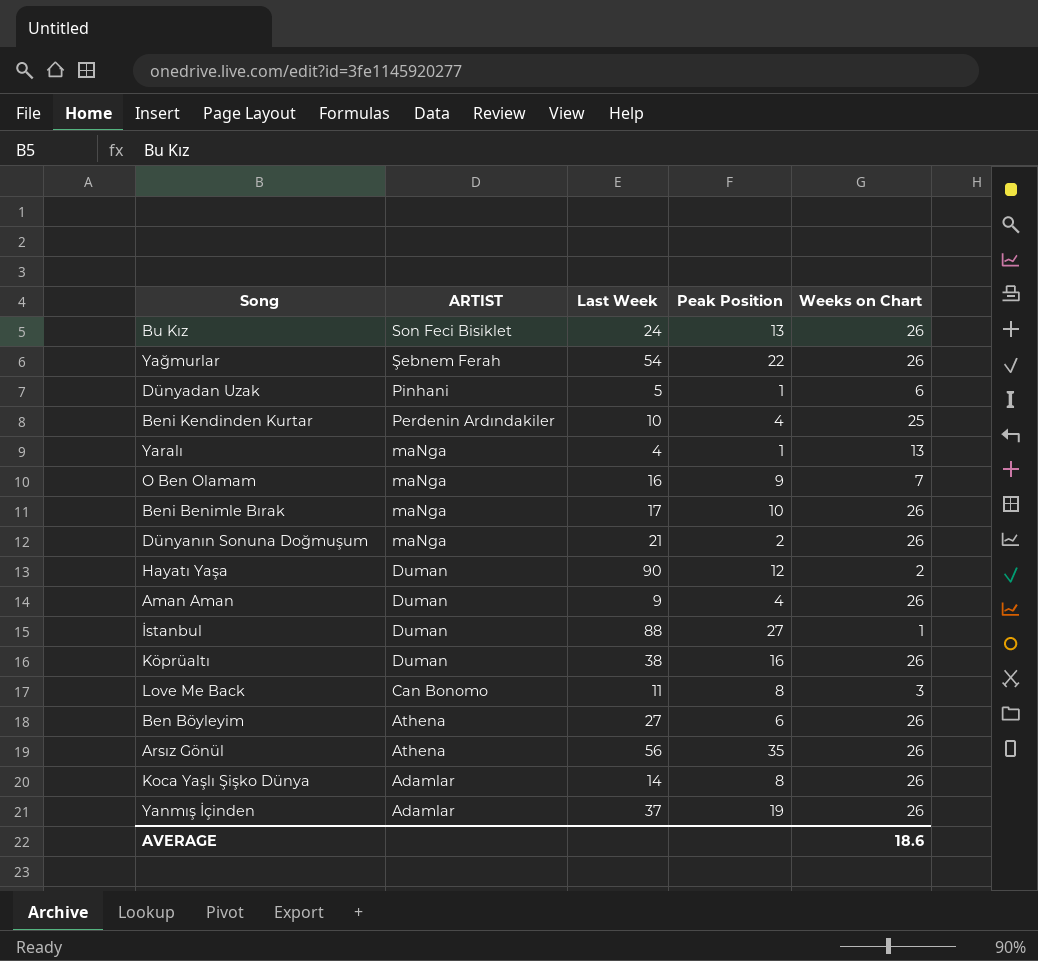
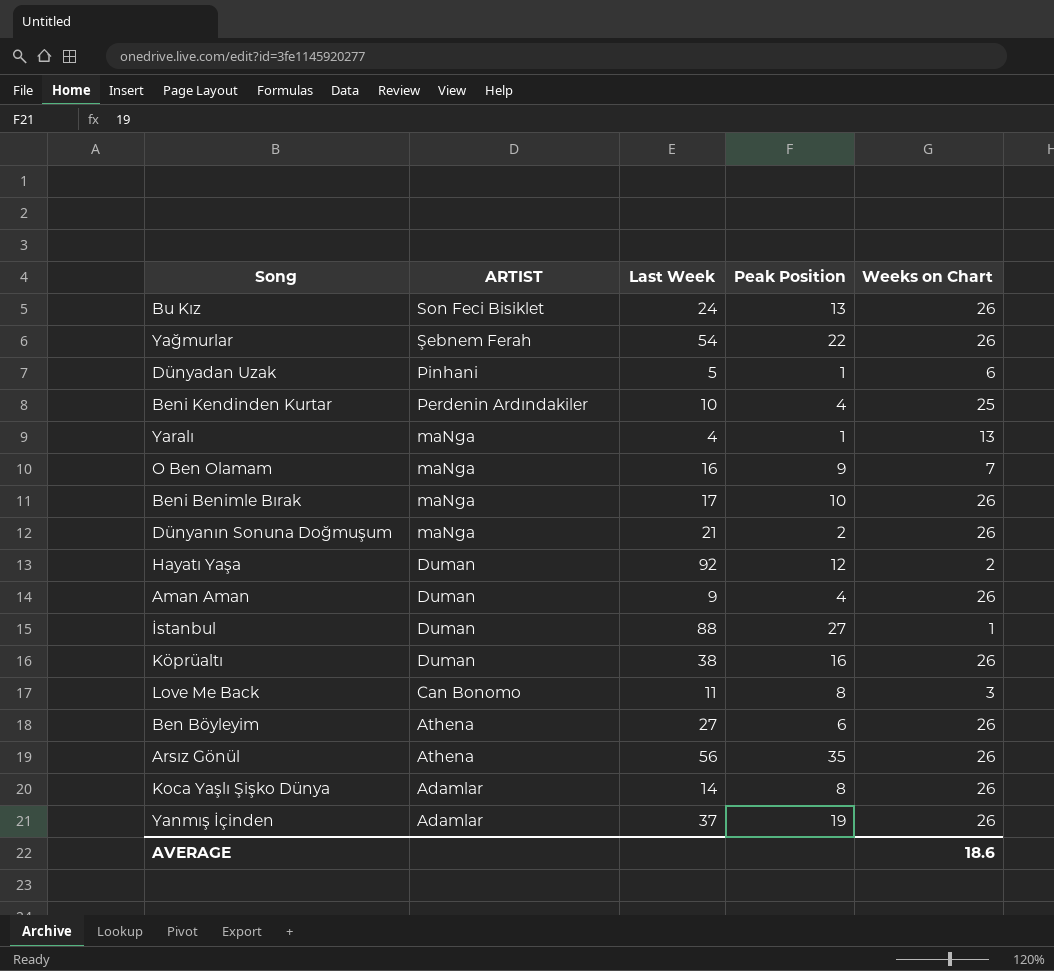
Hayatı Yaşa | Last Week: 90 -> 92

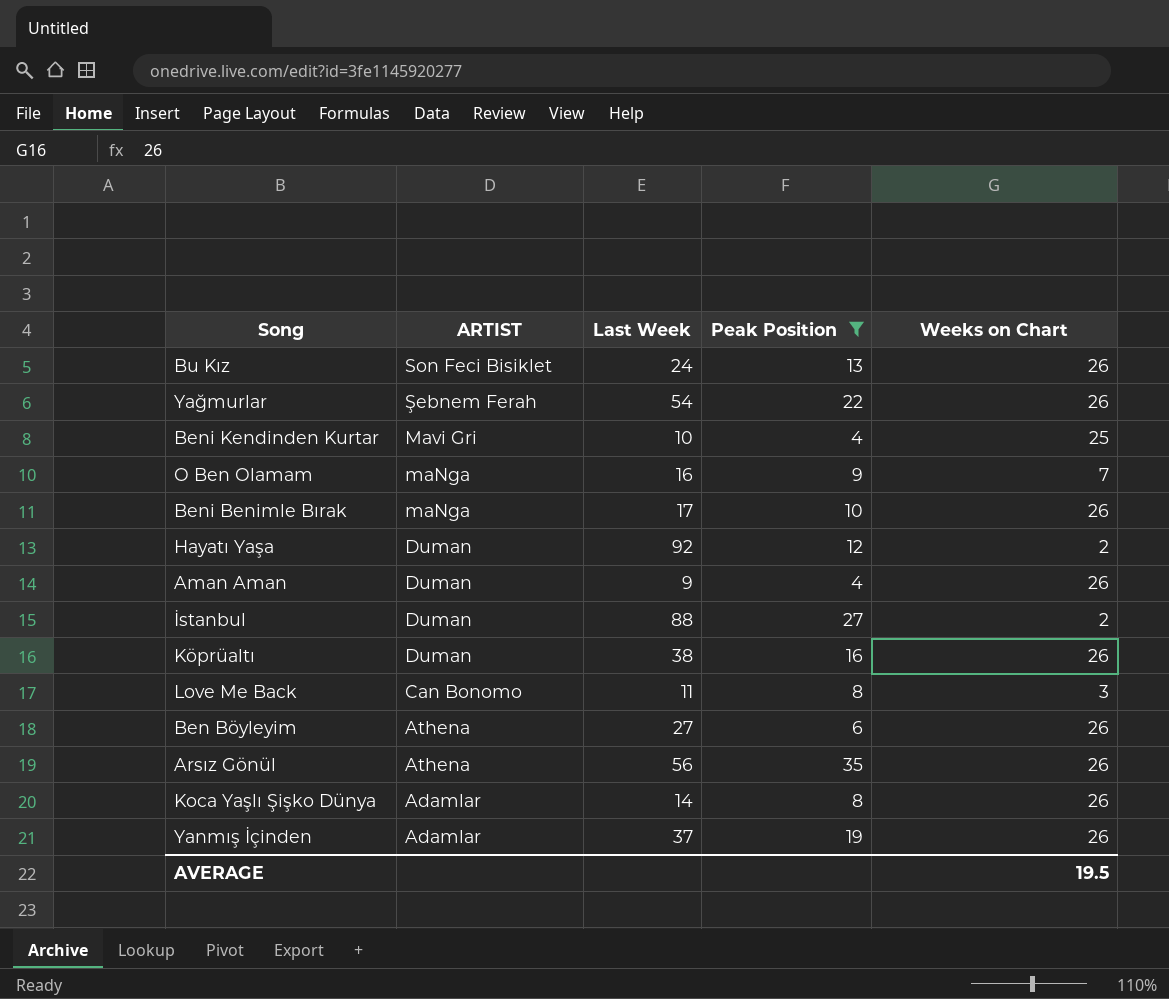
filter: none -> Peak Position >= 4
Beni Kendinden Kurtar | ARTIST: Perdenin Ardındakiler -> Mavi Gri
İstanbul | Weeks on Chart: 1 -> 2
AVERAGE | Weeks on Chart: 18.6 -> 19.5

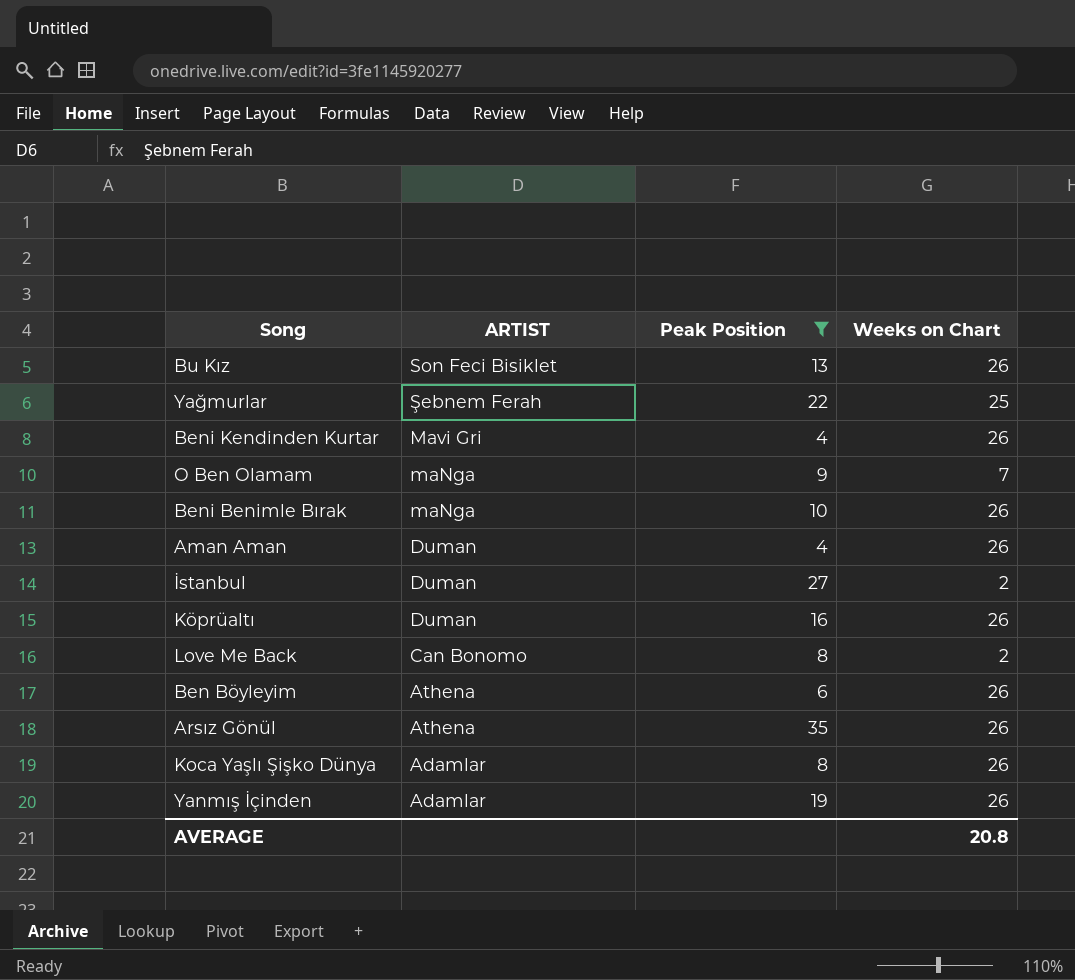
column Last Week | position: 3 -> none
row Hayatı Yaşa: Duman | 92 | 12 | 2 -> none
Yağmurlar | Weeks on Chart: 26 -> 25
Beni Kendinden Kurtar | Weeks on Chart: 25 -> 26
Love Me Back | Weeks on Chart: 3 -> 2
AVERAGE | Weeks on Chart: 19.5 -> 20.8

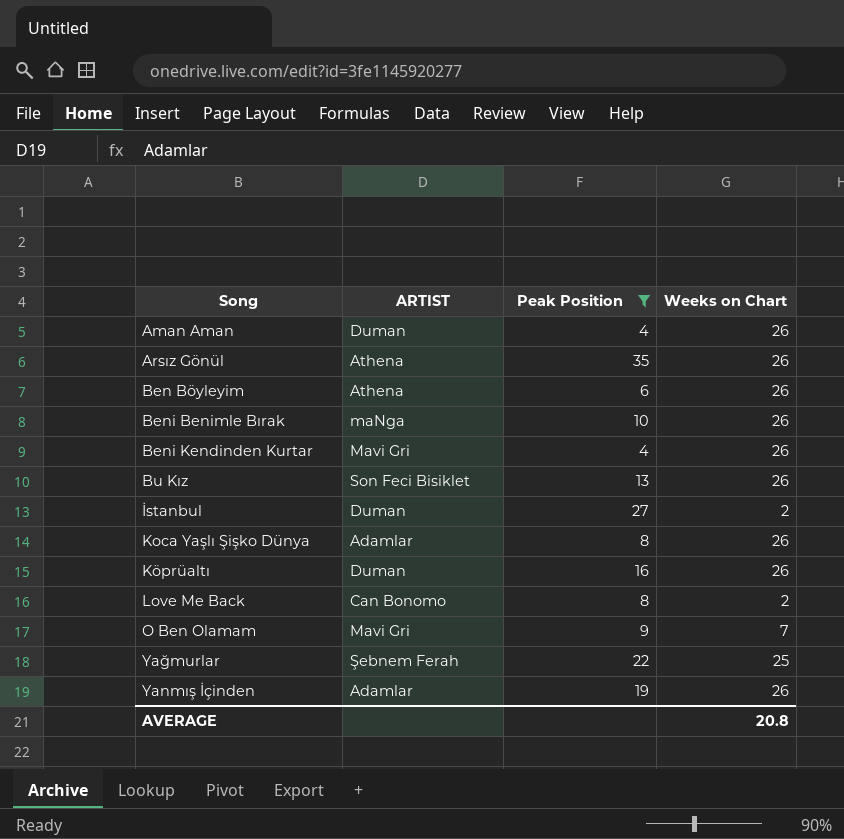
row order: ARTIST descending -> Song ascending
O Ben Olamam | ARTIST: maNga -> Mavi Gri

